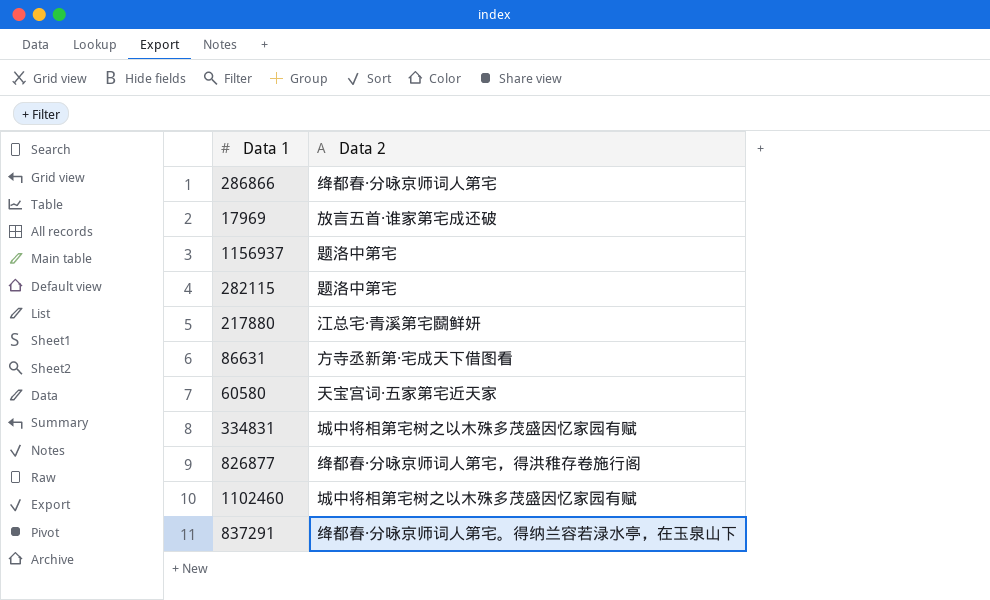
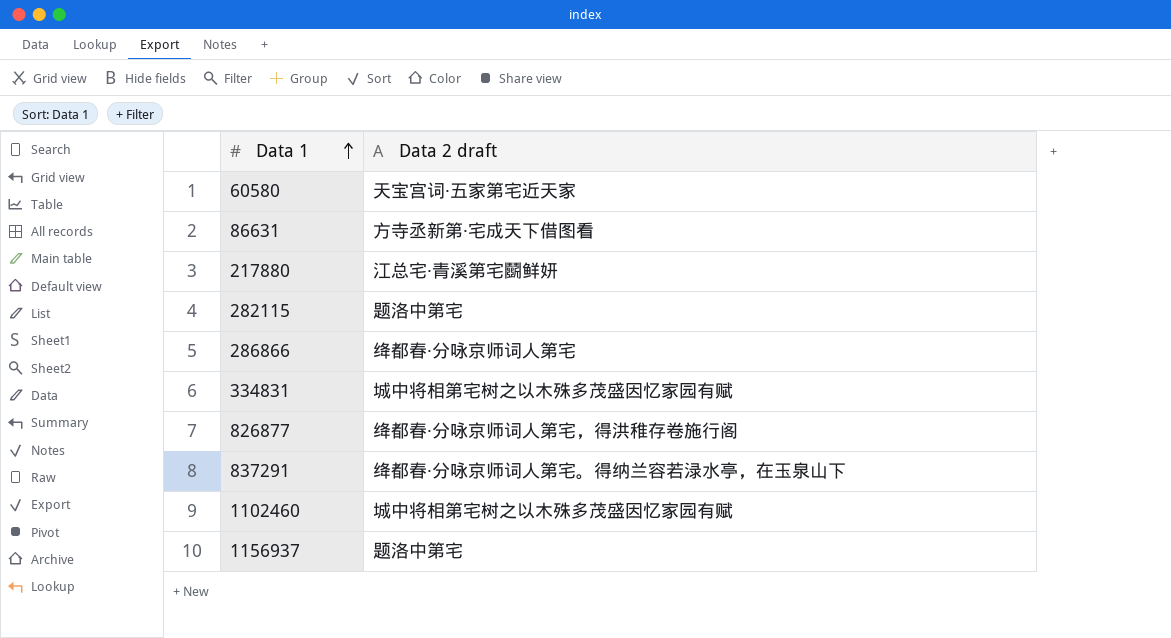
row order: none -> Data 1 ascending
column name: Data 2 -> Data 2 draft
row 17969: 放言五首·谁家第宅成还破 -> none

